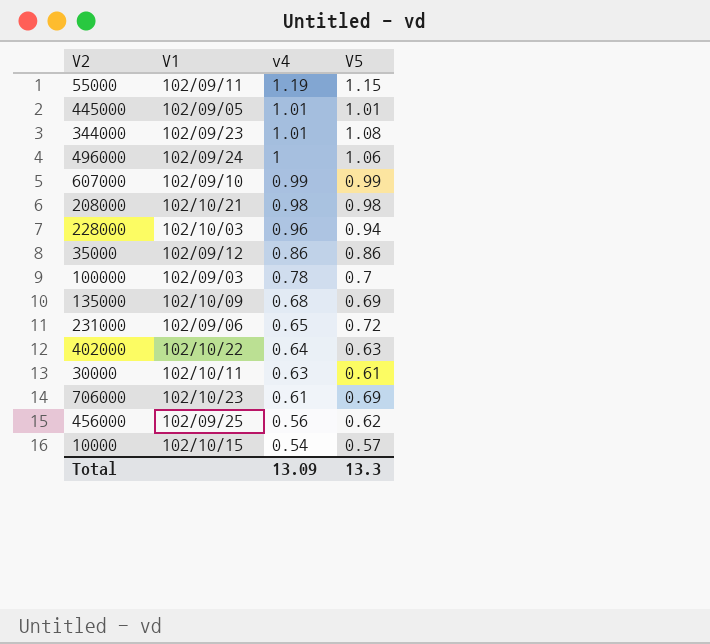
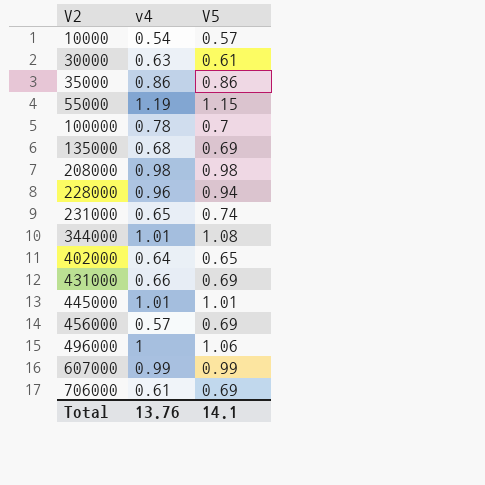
row order: v4 descending -> V2 ascending
column V1 | position: 2 -> none
231000 | V5: 0.72 -> 0.74
402000 | V5: 0.63 -> 0.65
row 431000: none -> 0.66 | 0.69
456000 | v4: 0.56 -> 0.57
456000 | V5: 0.62 -> 0.69
Total | v4: 13.09 -> 13.76
Total | V5: 13.3 -> 14.1

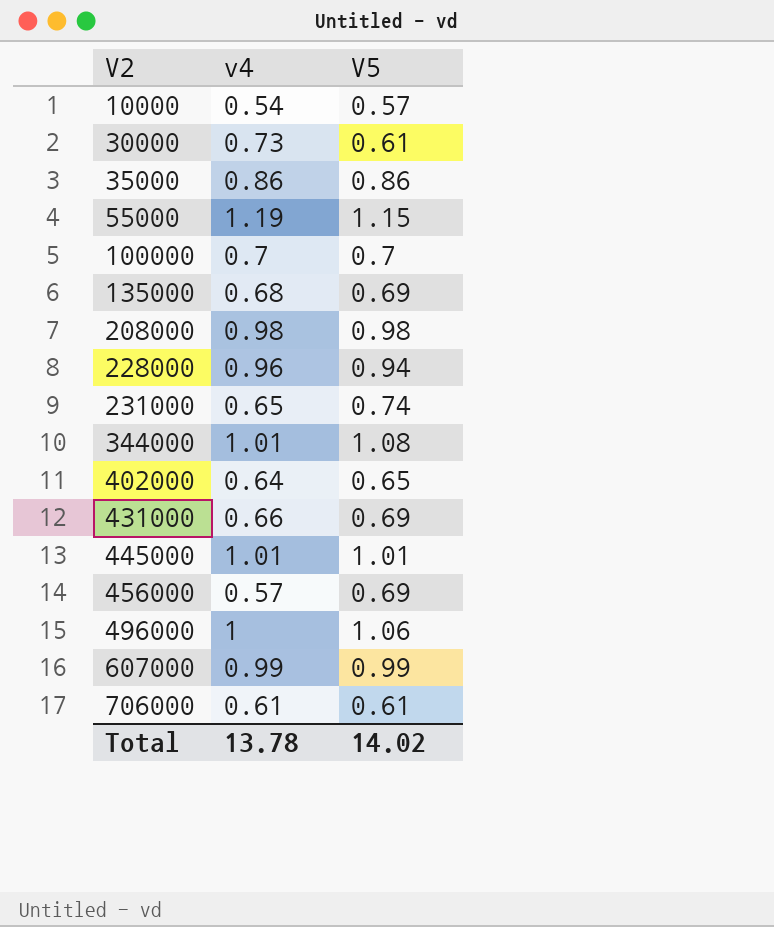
30000 | v4: 0.63 -> 0.73
100000 | v4: 0.78 -> 0.7
706000 | V5: 0.69 -> 0.61
Total | v4: 13.76 -> 13.78
Total | V5: 14.1 -> 14.02

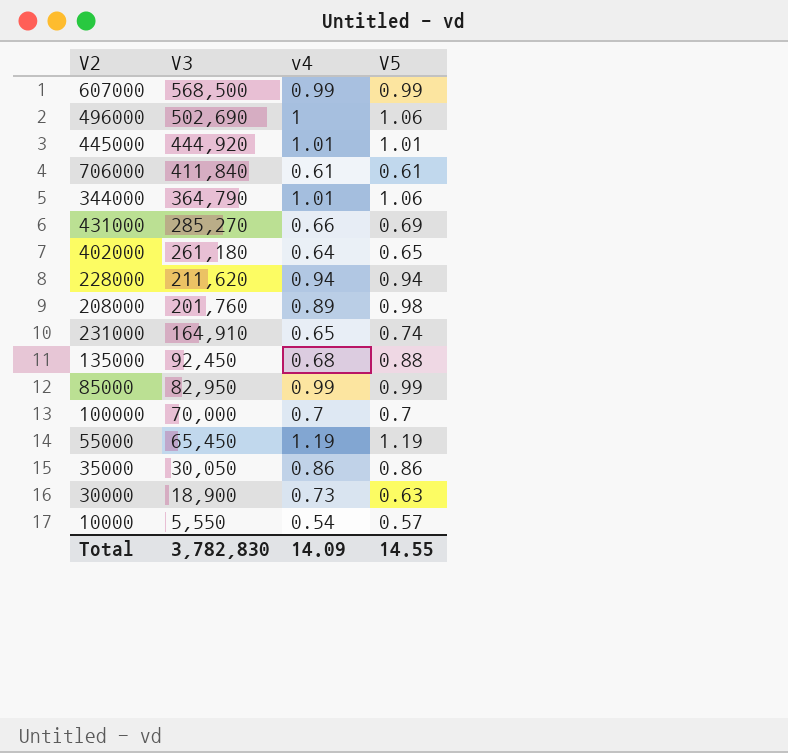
row order: V2 ascending -> V3 descending
column V3 | position: none -> 2
row 456000: 0.57 | 0.69 -> none
344000 | V5: 1.08 -> 1.06
228000 | v4: 0.96 -> 0.94
208000 | v4: 0.98 -> 0.89
135000 | V5: 0.69 -> 0.88
row 85000: none -> 82,950 | 0.99 | 0.99
55000 | V5: 1.15 -> 1.19
30000 | V5: 0.61 -> 0.63
Total | v4: 13.78 -> 14.09
Total | V5: 14.02 -> 14.55

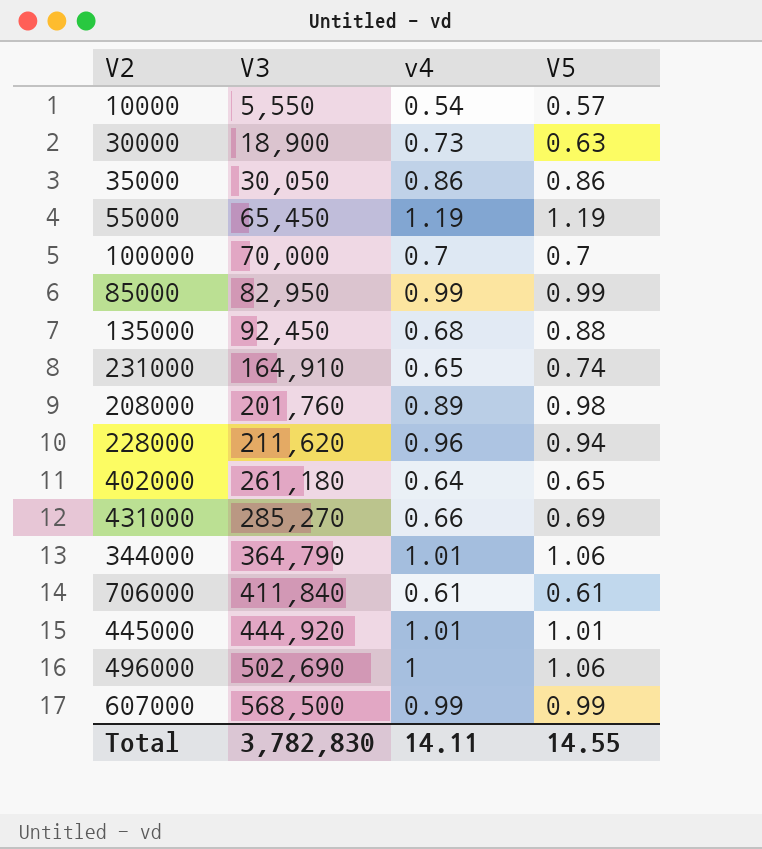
row order: V3 descending -> V3 ascending
228000 | v4: 0.94 -> 0.96
Total | v4: 14.09 -> 14.11

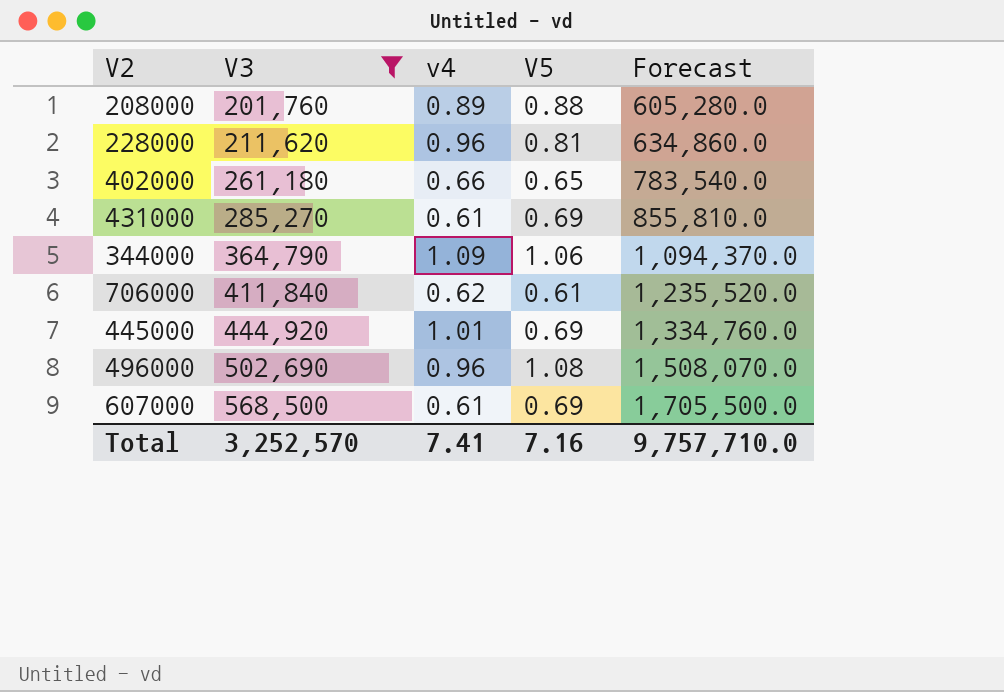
filter: none -> V3 >= 201,760
column Forecast | formula: none -> [V3] * 3
208000 | V5: 0.98 -> 0.88
228000 | V5: 0.94 -> 0.81
402000 | v4: 0.64 -> 0.66
431000 | v4: 0.66 -> 0.61
344000 | v4: 1.01 -> 1.09
706000 | v4: 0.61 -> 0.62
445000 | V5: 1.01 -> 0.69
496000 | v4: 1 -> 0.96
496000 | V5: 1.06 -> 1.08
607000 | v4: 0.99 -> 0.61
607000 | V5: 0.99 -> 0.69
Total | V3: 3,782,830 -> 3,252,570
Total | v4: 14.11 -> 7.41
Total | V5: 14.55 -> 7.16

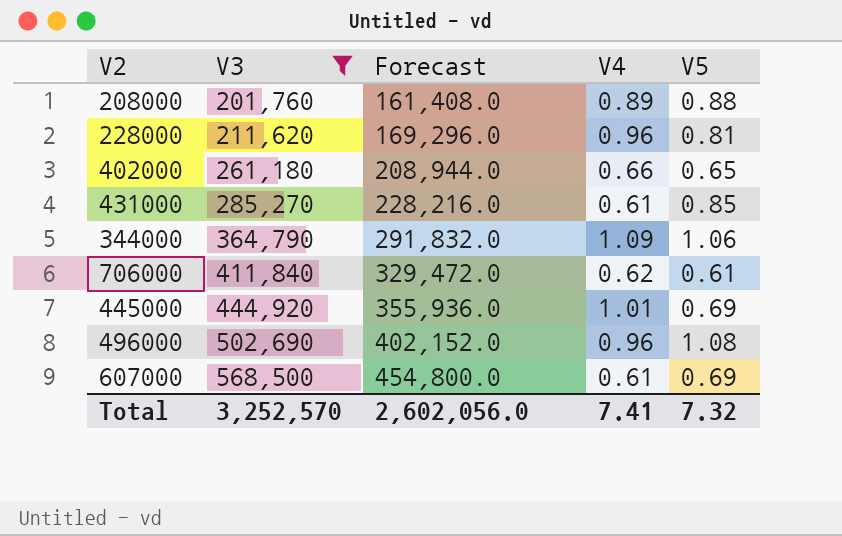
column Forecast | formula: [V3] * 3 -> [V3] * 0.8
column Forecast | position: 5 -> 3
column name: v4 -> V4
431000 | V5: 0.69 -> 0.85
Total | Forecast: 9,757,710.0 -> 2,602,056.0
Total | V5: 7.16 -> 7.32

